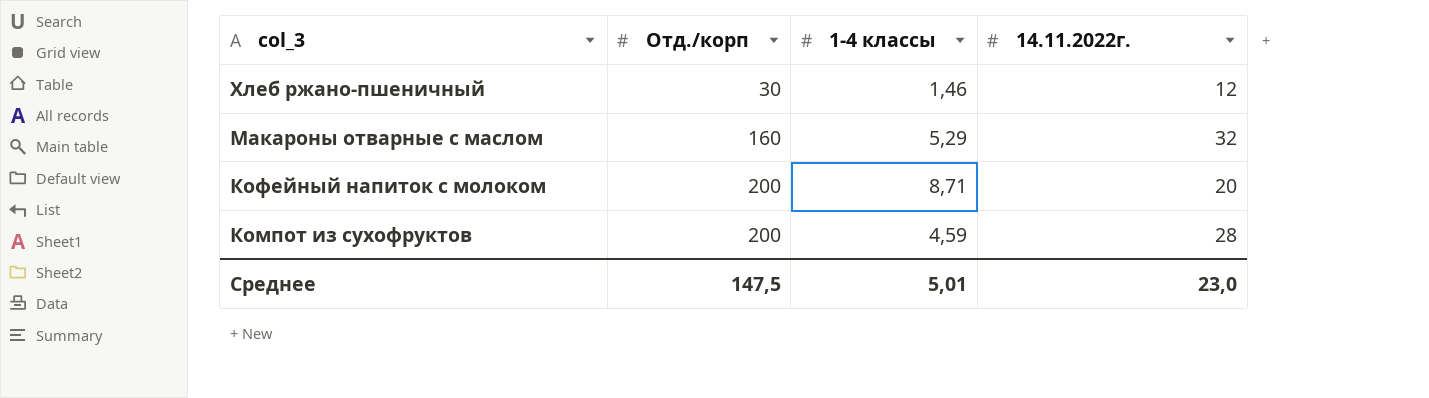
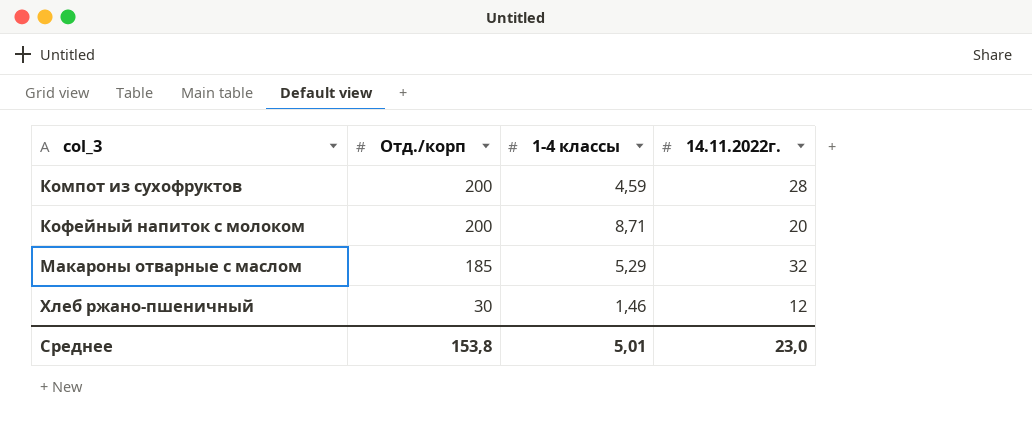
row order: col_3 descending -> col_3 ascending
Макароны отварные с маслом | Отд./корп: 160 -> 185
Среднее | Отд./корп: 147,5 -> 153,8

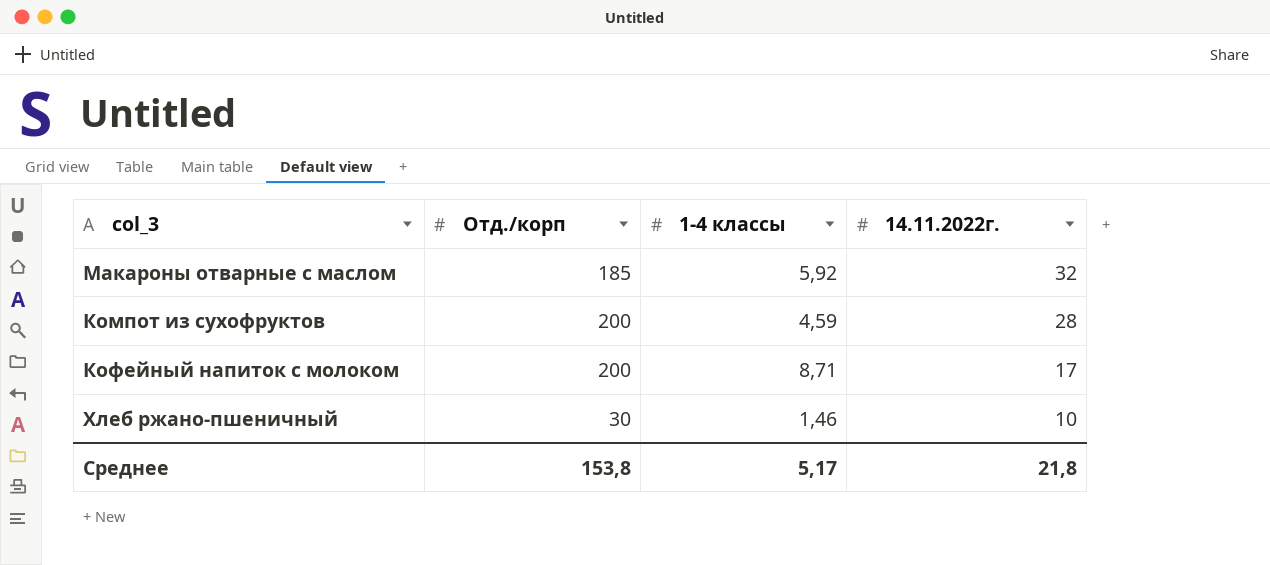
row order: col_3 ascending -> 14.11.2022г. descending
Макароны отварные с маслом | 1-4 классы: 5,29 -> 5,92
Кофейный напиток с молоком | 14.11.2022г.: 20 -> 17
Хлеб ржано-пшеничный | 14.11.2022г.: 12 -> 10
Среднее | 1-4 классы: 5,01 -> 5,17
Среднее | 14.11.2022г.: 23,0 -> 21,8

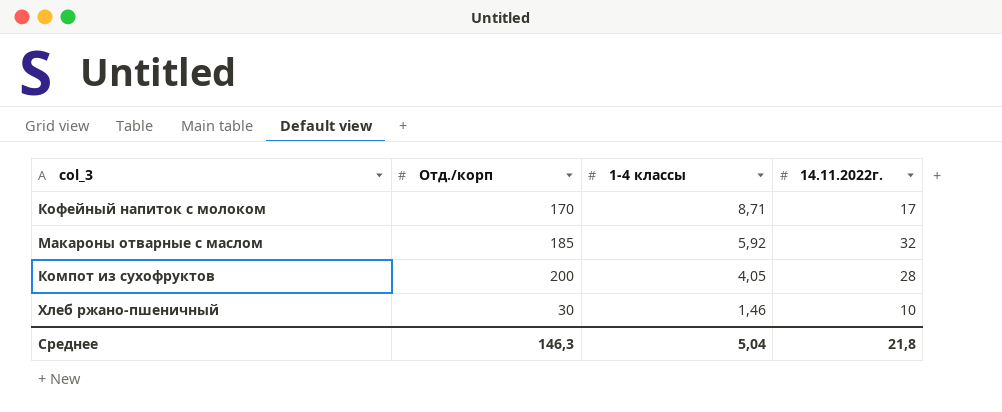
row order: 14.11.2022г. descending -> 1-4 классы descending
Кофейный напиток с молоком | Отд./корп: 200 -> 170
Компот из сухофруктов | 1-4 классы: 4,59 -> 4,05
Среднее | Отд./корп: 153,8 -> 146,3
Среднее | 1-4 классы: 5,17 -> 5,04

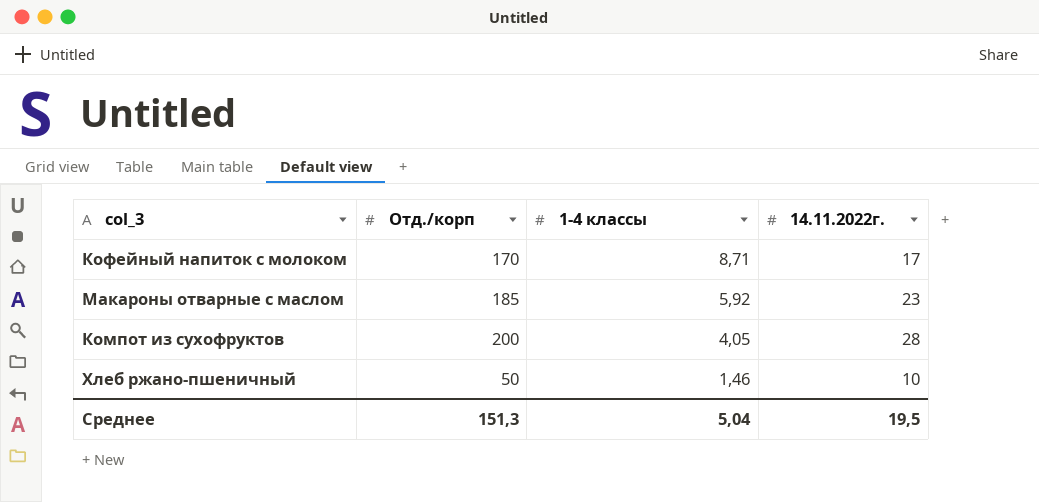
Макароны отварные с маслом | 14.11.2022г.: 32 -> 23
Хлеб ржано-пшеничный | Отд./корп: 30 -> 50
Среднее | Отд./корп: 146,3 -> 151,3
Среднее | 14.11.2022г.: 21,8 -> 19,5

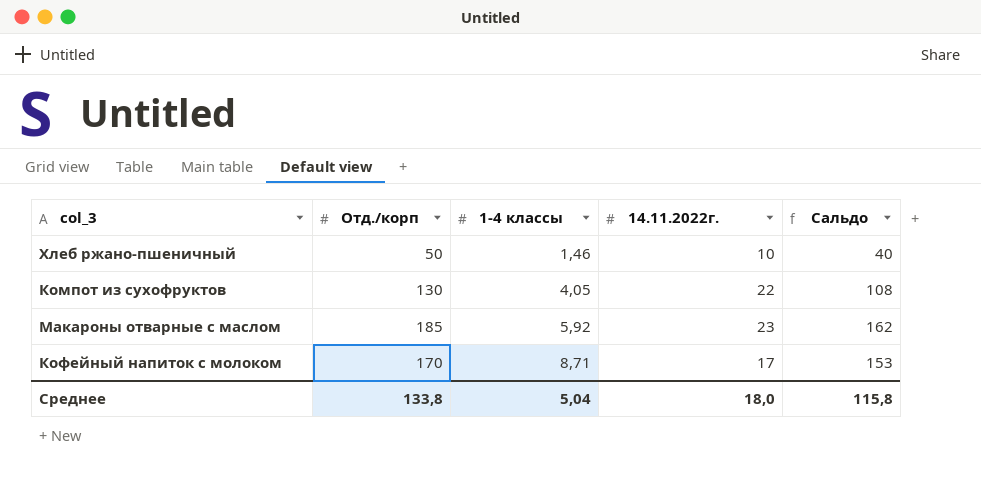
row order: 1-4 классы descending -> 1-4 классы ascending
column Сальдо | formula: none -> [Отд./корп] - [14.11.2022г.]
Компот из сухофруктов | Отд./корп: 200 -> 130
Компот из сухофруктов | 14.11.2022г.: 28 -> 22
Среднее | Отд./корп: 151,3 -> 133,8
Среднее | 14.11.2022г.: 19,5 -> 18,0

